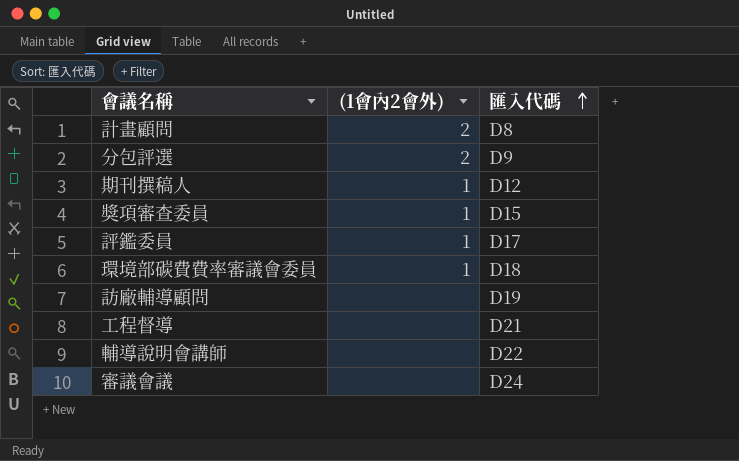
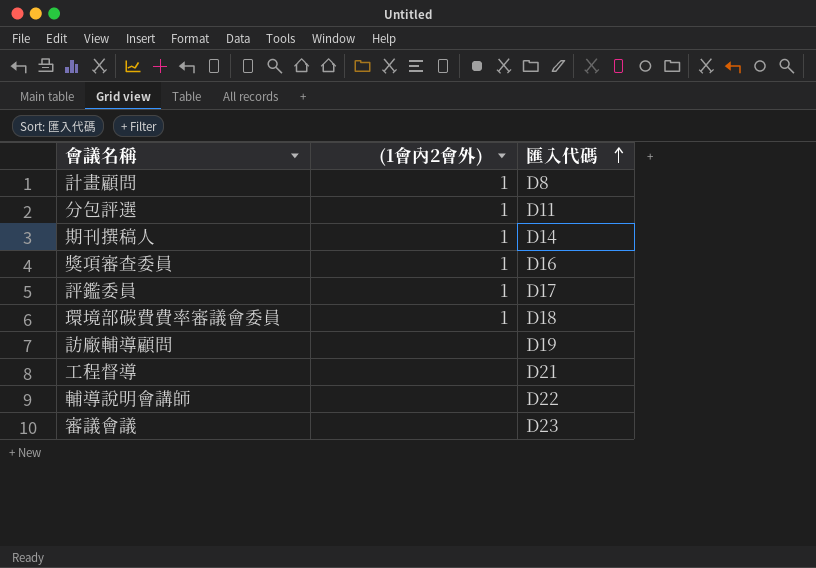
計畫顧問 | (1會內2會外): 2 -> 1
分包評選 | (1會內2會外): 2 -> 1
分包評選 | 匯入代碼: D9 -> D11
期刊撰稿人 | 匯入代碼: D12 -> D14
獎項審查委員 | 匯入代碼: D15 -> D16
審議會議 | 匯入代碼: D24 -> D23

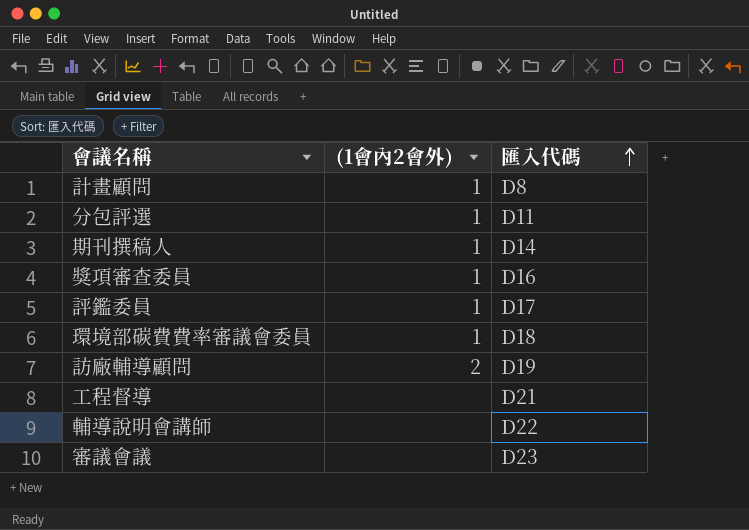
訪廠輔導顧問 | (1會內2會外): none -> 2

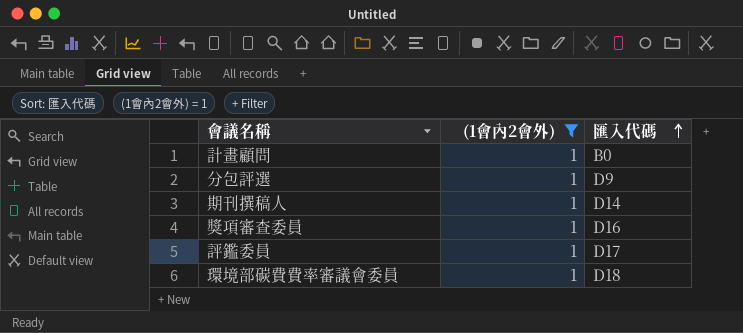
filter: none -> (1會內2會外) = 1
計畫顧問 | 匯入代碼: D8 -> B0
分包評選 | 匯入代碼: D11 -> D9

